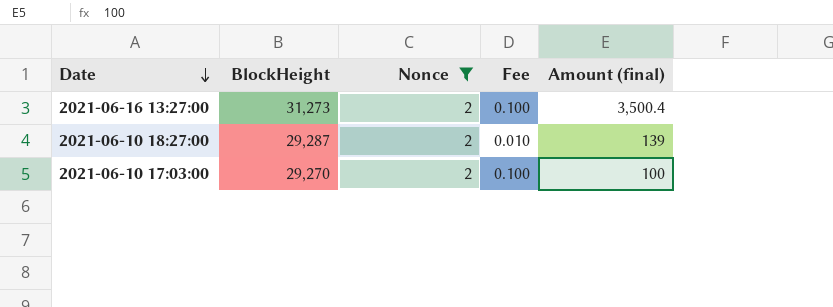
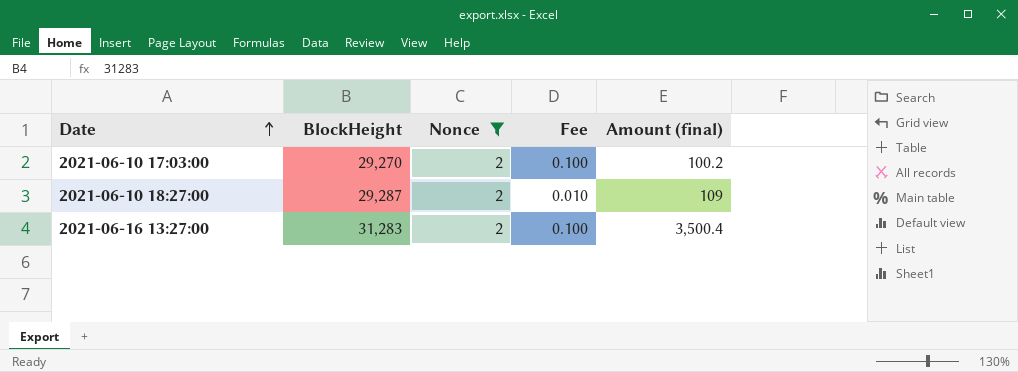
row order: Date descending -> Date ascending
2021-06-10 17:03:00 | Amount (final): 100 -> 100.2
2021-06-10 18:27:00 | Amount (final): 139 -> 109
2021-06-16 13:27:00 | BlockHeight: 31,273 -> 31,283

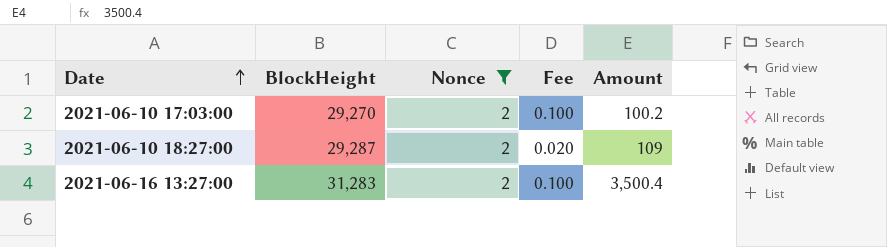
column name: Amount (final) -> Amount
2021-06-10 18:27:00 | Fee: 0.010 -> 0.020

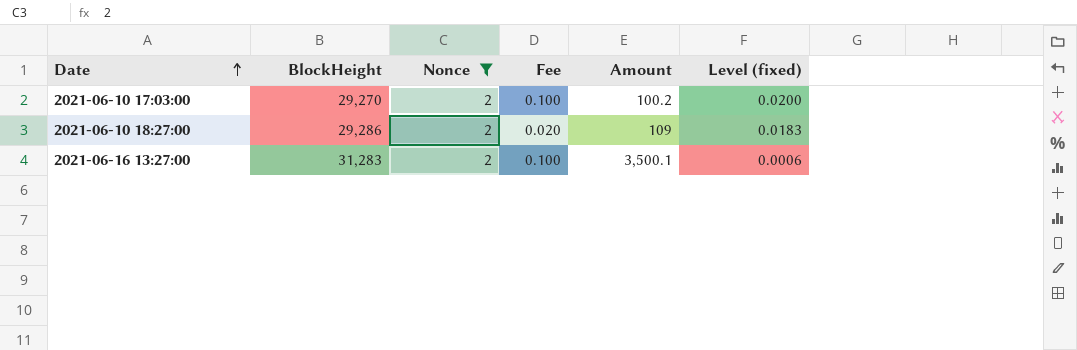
column Level (fixed) | formula: none -> [Nonce] / [Amount]
2021-06-10 18:27:00 | BlockHeight: 29,287 -> 29,286
2021-06-16 13:27:00 | Amount: 3,500.4 -> 3,500.1

